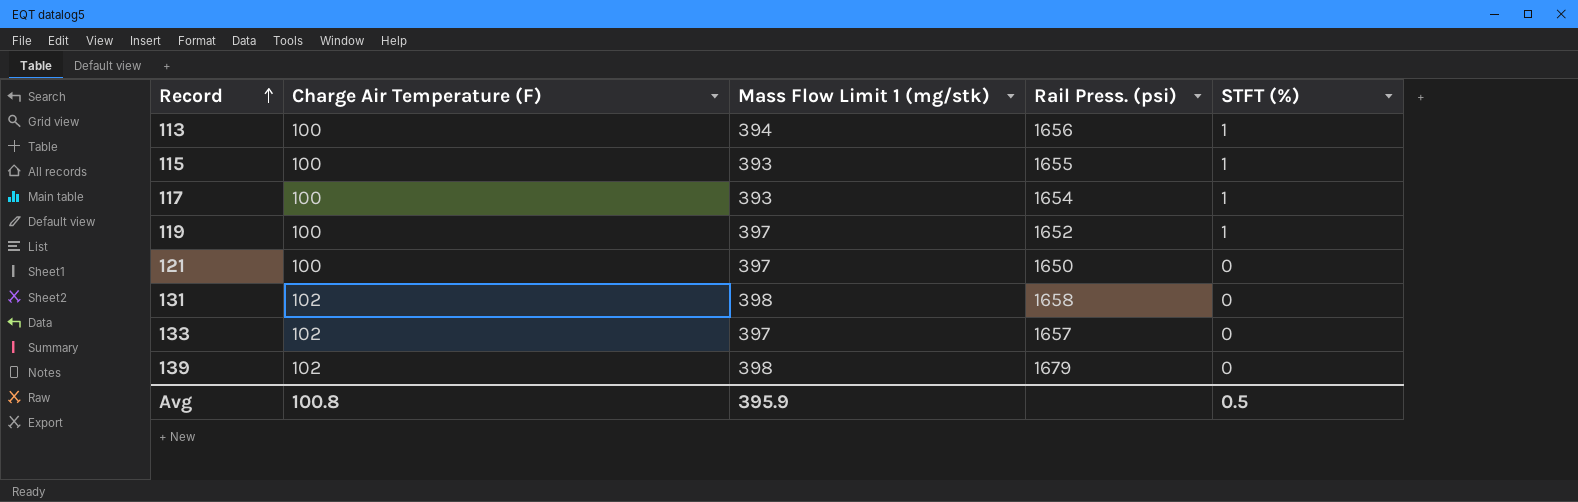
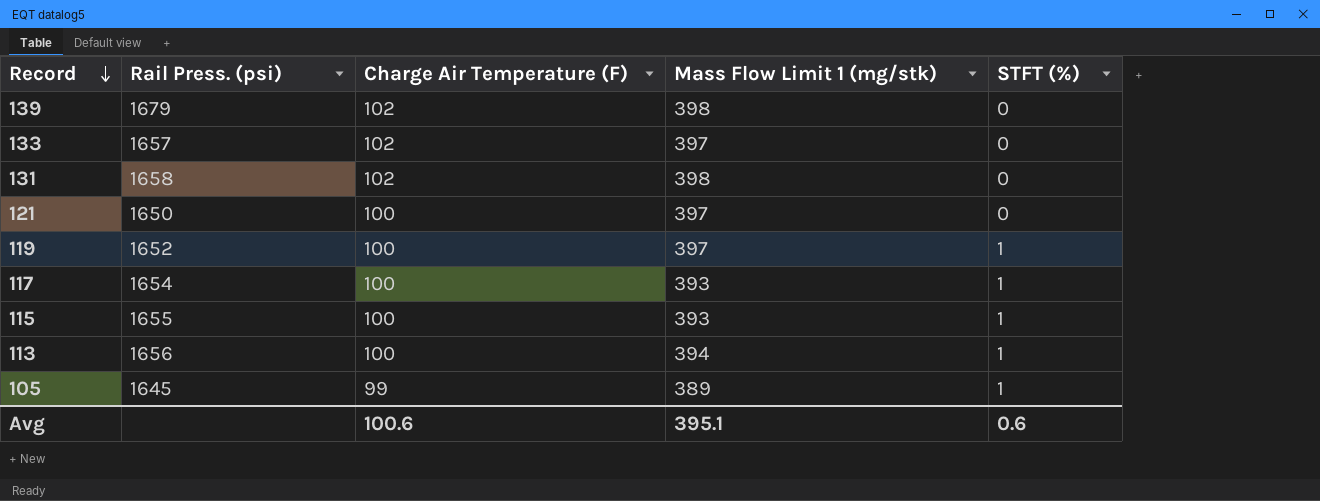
row order: Record ascending -> Record descending
column Rail Press. (psi) | position: 4 -> 2
row 105: none -> 1645 | 99 | 389 | 1
Avg | Charge Air Temperature (F): 100.8 -> 100.6
Avg | Mass Flow Limit 1 (mg/stk): 395.9 -> 395.1
Avg | STFT (%): 0.5 -> 0.6

